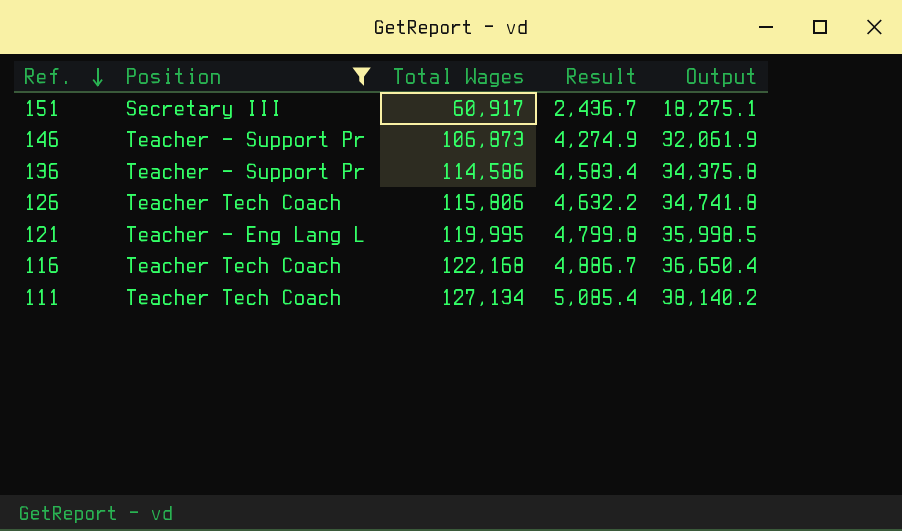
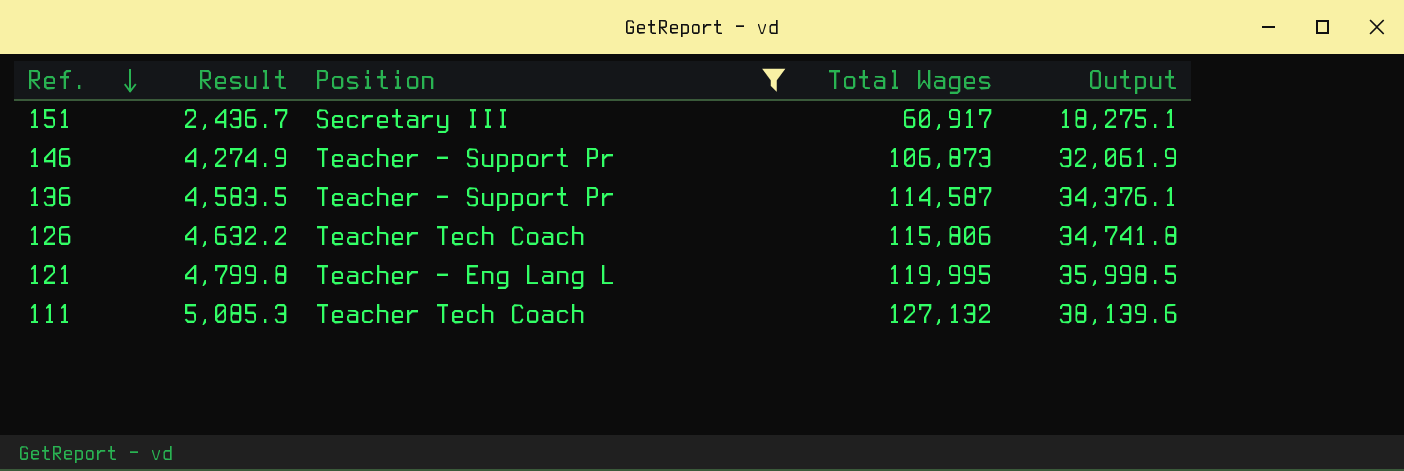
column Result | position: 4 -> 2
row 116: Teacher Tech Coach | 122,168 | 4,886.7 | 36,650.4 -> none
136 | Result: 4,583.4 -> 4,583.5
136 | Total Wages: 114,586 -> 114,587
136 | Output: 34,375.8 -> 34,376.1
111 | Result: 5,085.4 -> 5,085.3
111 | Total Wages: 127,134 -> 127,132
111 | Output: 38,140.2 -> 38,139.6

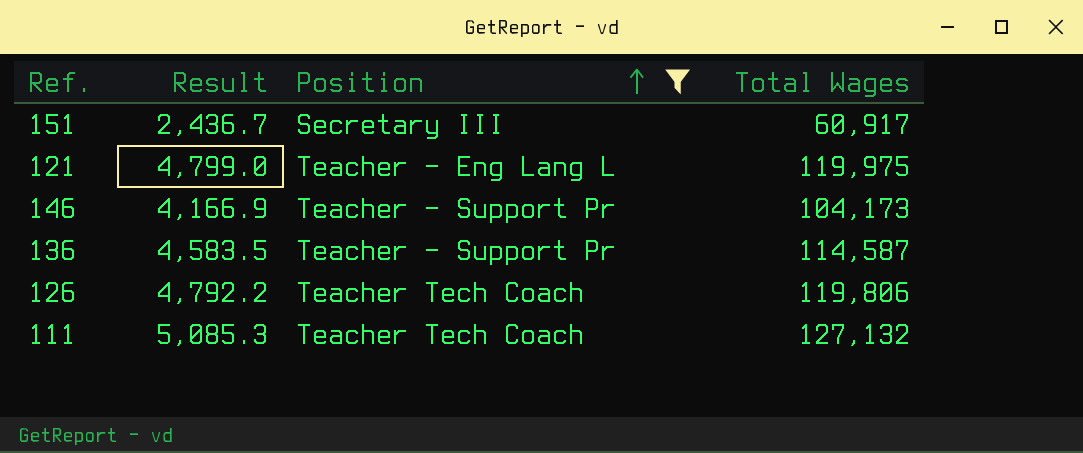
row order: Ref. descending -> Position ascending
column Output | formula: [Total Wages] * 0.3 -> none
121 | Result: 4,799.8 -> 4,799.0
121 | Total Wages: 119,995 -> 119,975
146 | Result: 4,274.9 -> 4,166.9
146 | Total Wages: 106,873 -> 104,173
126 | Result: 4,632.2 -> 4,792.2
126 | Total Wages: 115,806 -> 119,806

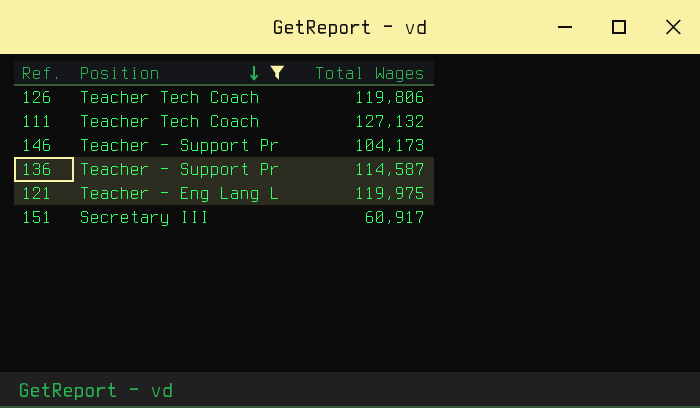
row order: Position ascending -> Position descending
column Result | formula: [Total Wages] * 0.04 -> none

